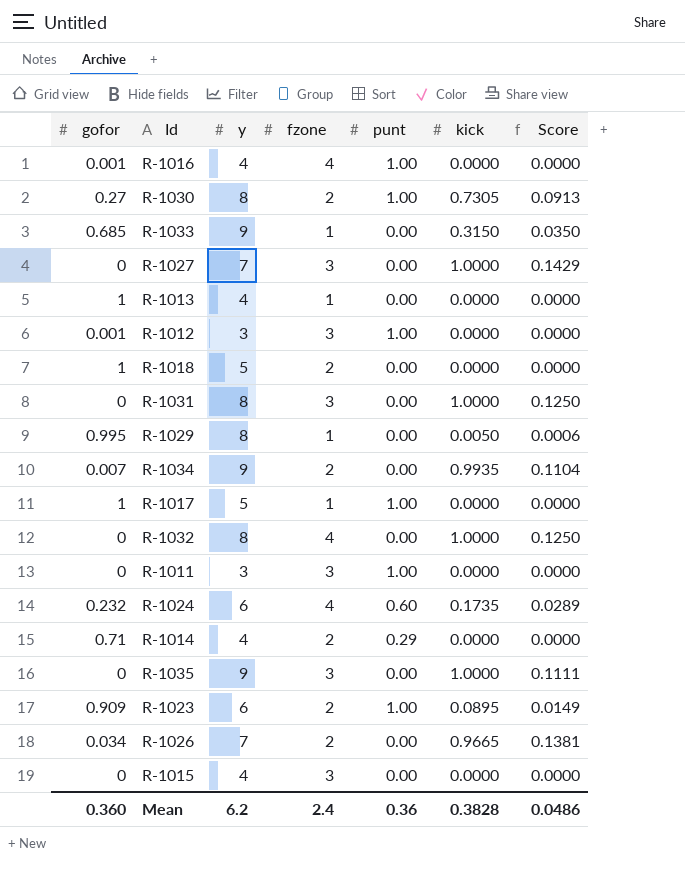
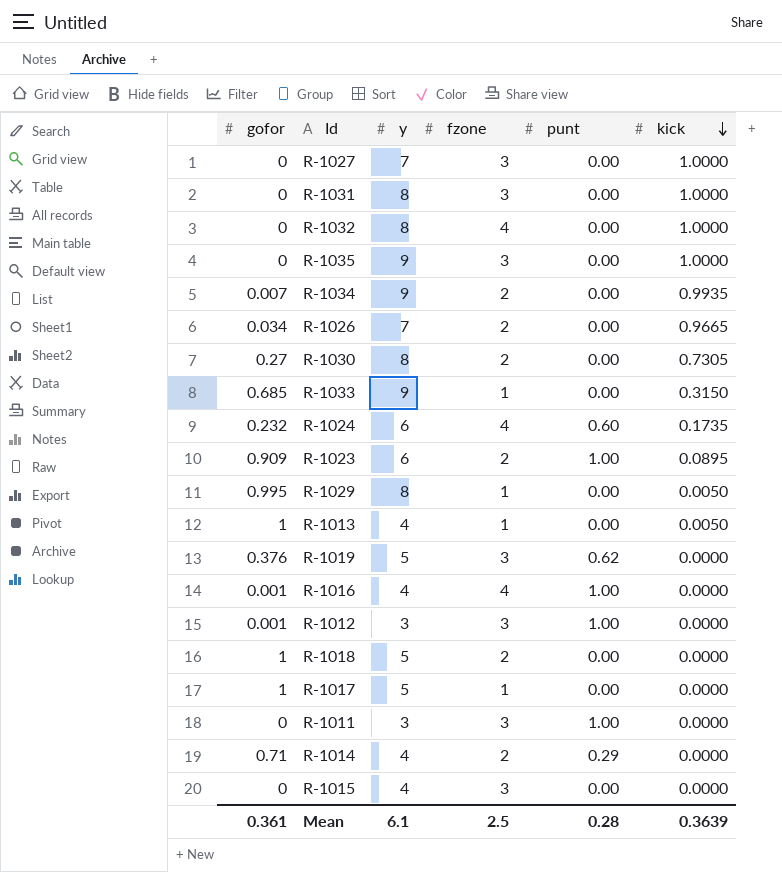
row order: none -> kick descending
column Score | formula: [kick] / [y] -> none
R-1030 | punt: 1.00 -> 0.00
R-1013 | kick: 0.0000 -> 0.0050
row R-1019: none -> 0.376 | 5 | 3 | 0.62 | 0.0000
R-1017 | punt: 1.00 -> 0.00
Mean | gofor: 0.360 -> 0.361
Mean | y: 6.2 -> 6.1
Mean | fzone: 2.4 -> 2.5
Mean | punt: 0.36 -> 0.28
Mean | kick: 0.3828 -> 0.3639

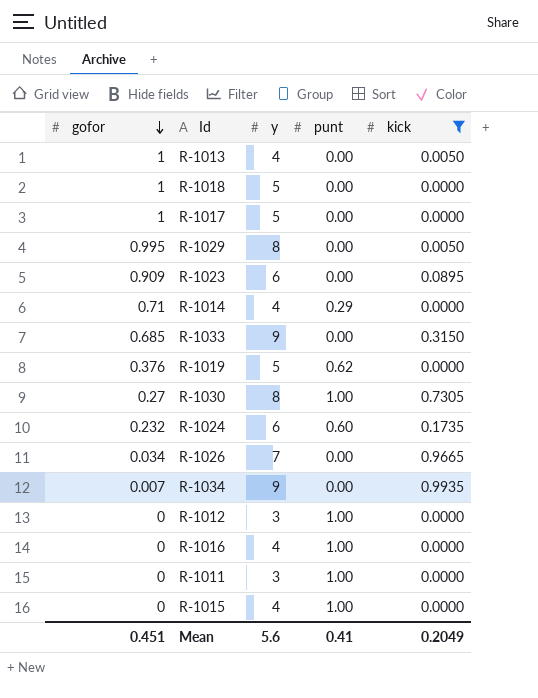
filter: none -> kick != 1.0000
row order: kick descending -> gofor descending
column fzone | position: 4 -> none
R-1023 | punt: 1.00 -> 0.00
R-1030 | punt: 0.00 -> 1.00
R-1012 | gofor: 0.001 -> 0
R-1016 | gofor: 0.001 -> 0
R-1015 | punt: 0.00 -> 1.00
Mean | gofor: 0.361 -> 0.451
Mean | y: 6.1 -> 5.6
Mean | punt: 0.28 -> 0.41
Mean | kick: 0.3639 -> 0.2049

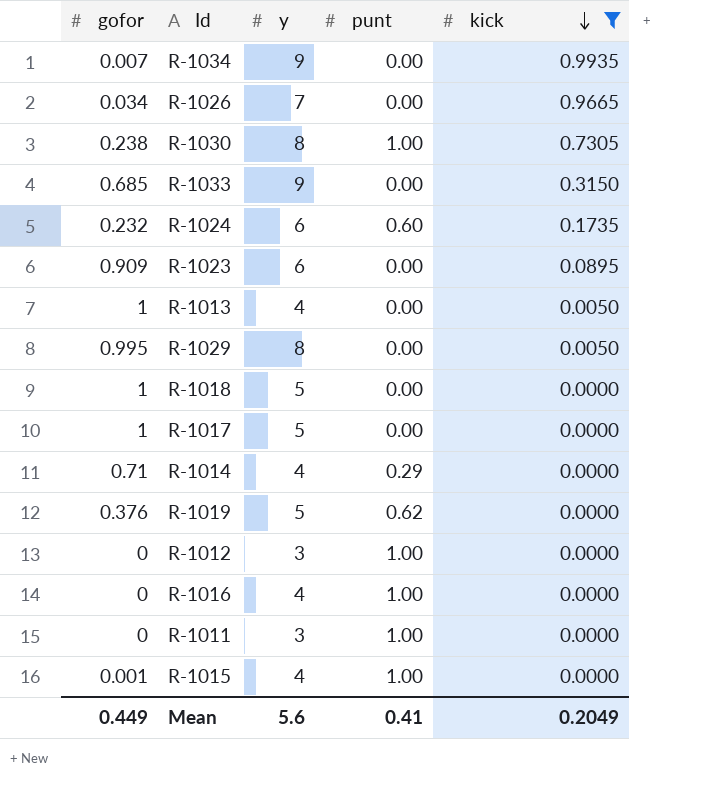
row order: gofor descending -> kick descending
R-1030 | gofor: 0.27 -> 0.238
R-1015 | gofor: 0 -> 0.001
Mean | gofor: 0.451 -> 0.449

